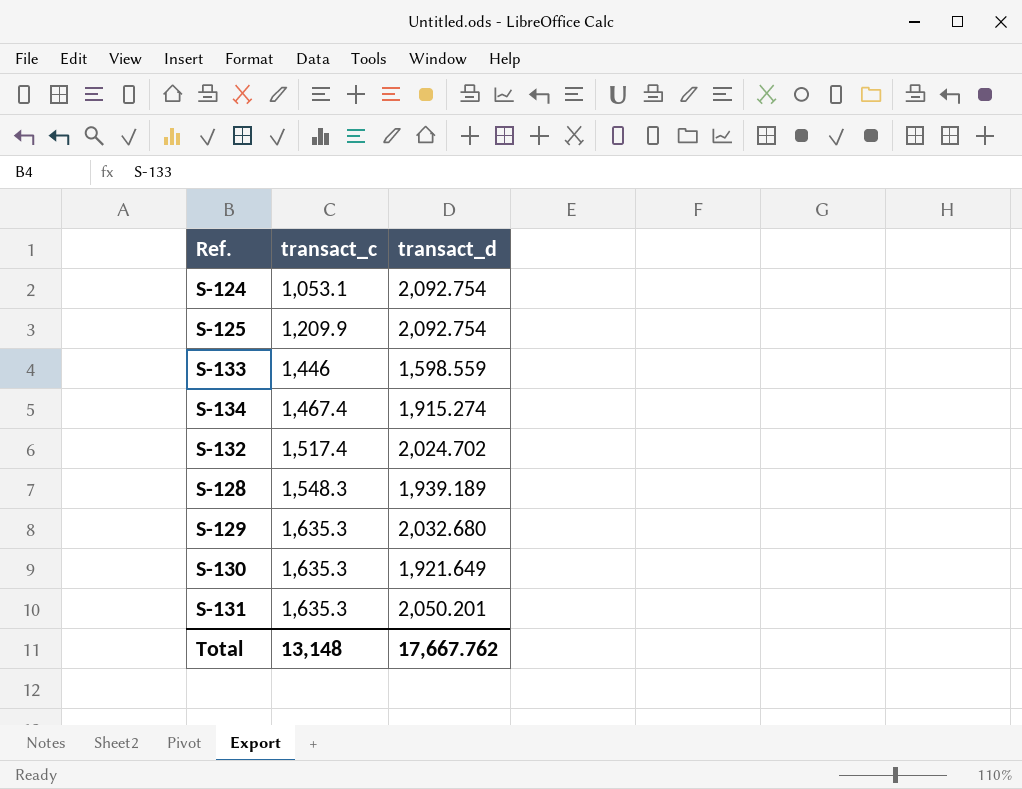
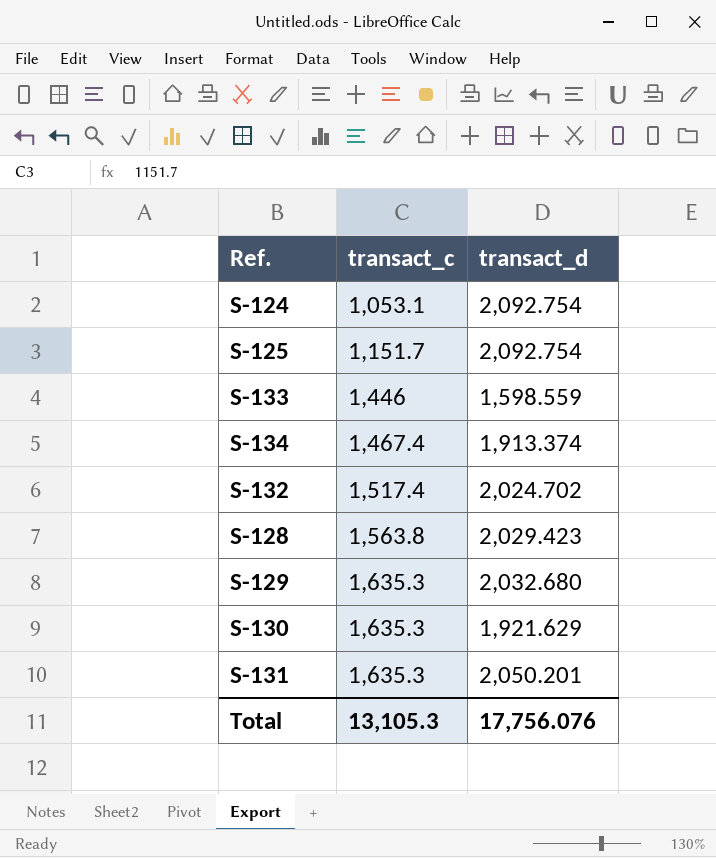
S-125 | transact_c: 1,209.9 -> 1,151.7
S-134 | transact_d: 1,915.274 -> 1,913.374
S-128 | transact_c: 1,548.3 -> 1,563.8
S-128 | transact_d: 1,939.189 -> 2,029.423
S-130 | transact_d: 1,921.649 -> 1,921.629
Total | transact_c: 13,148 -> 13,105.3
Total | transact_d: 17,667.762 -> 17,756.076

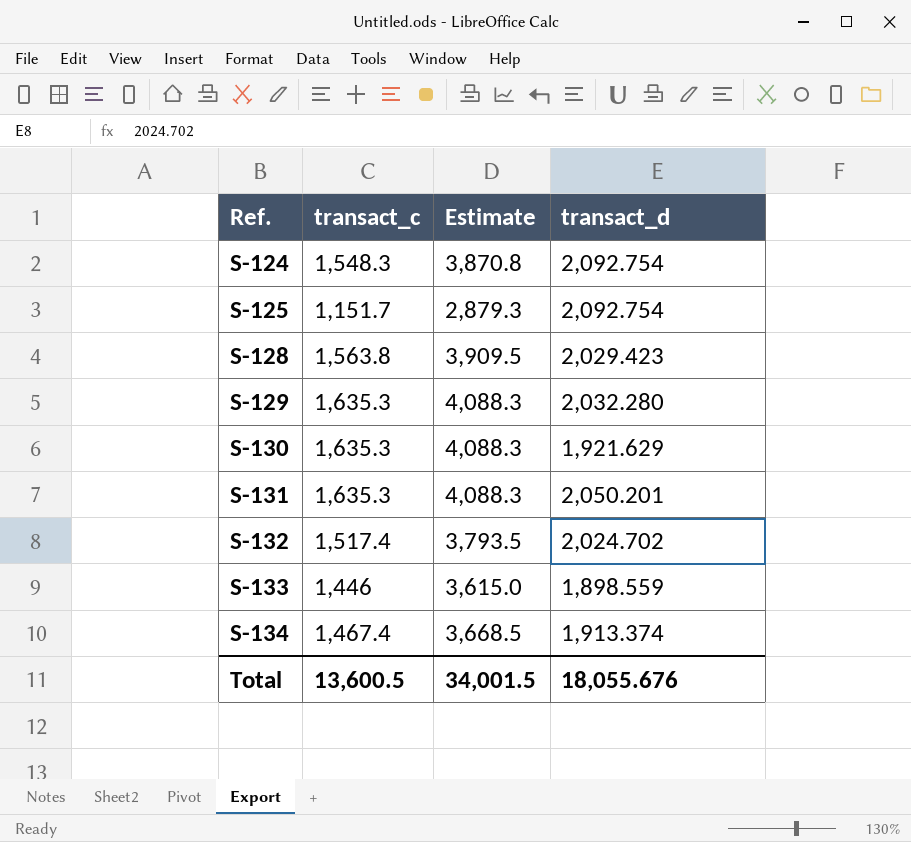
row order: transact_c ascending -> Ref. ascending
column Estimate | formula: none -> [transact_c] * 2.5
S-124 | transact_c: 1,053.1 -> 1,548.3
S-129 | transact_d: 2,032.680 -> 2,032.280
S-133 | transact_d: 1,598.559 -> 1,898.559
Total | transact_c: 13,105.3 -> 13,600.5
Total | transact_d: 17,756.076 -> 18,055.676

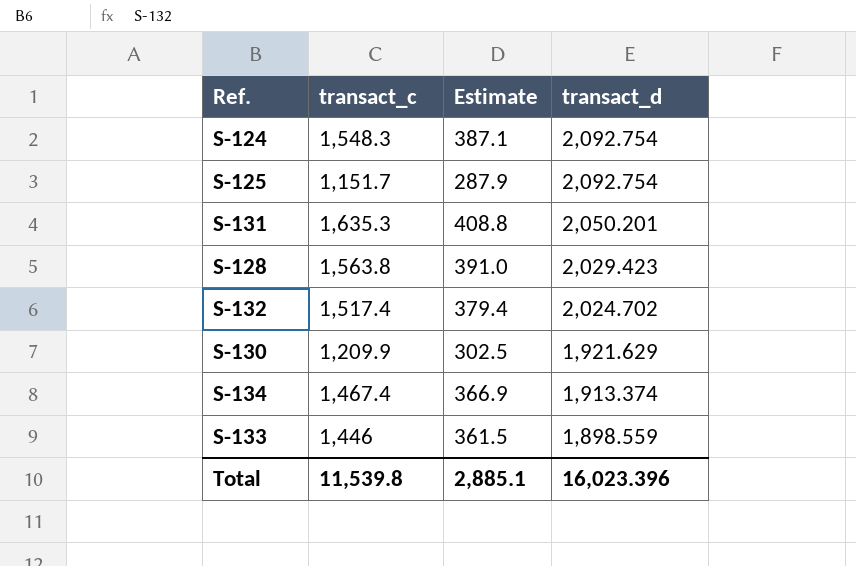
row order: Ref. ascending -> transact_d descending
column Estimate | formula: [transact_c] * 2.5 -> [transact_c] * 0.25
row S-129: 1,635.3 | 4,088.3 | 2,032.280 -> none
S-130 | transact_c: 1,635.3 -> 1,209.9
Total | transact_c: 13,600.5 -> 11,539.8
Total | Estimate: 34,001.5 -> 2,885.1
Total | transact_d: 18,055.676 -> 16,023.396

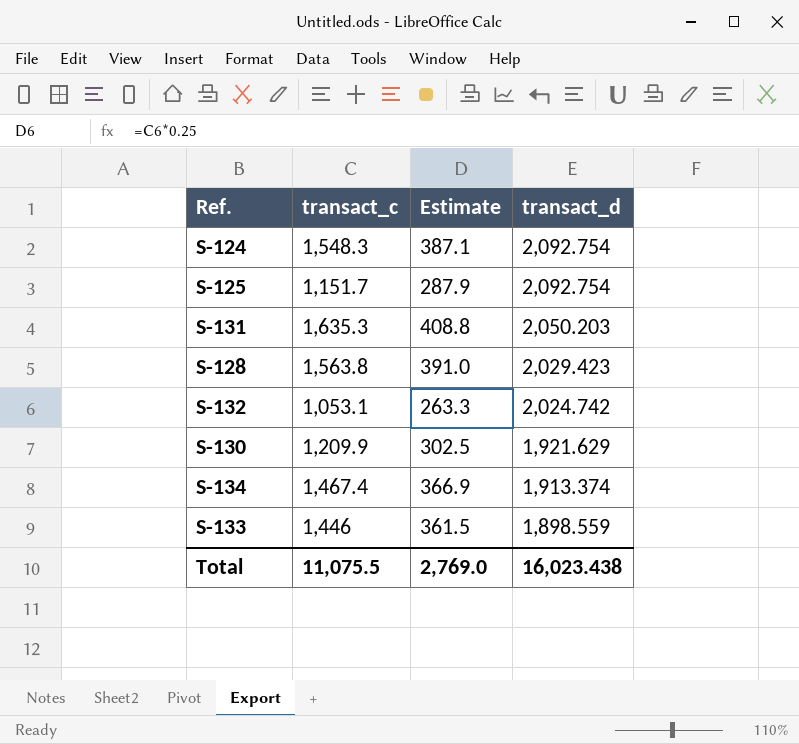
S-131 | transact_d: 2,050.201 -> 2,050.203
S-132 | transact_c: 1,517.4 -> 1,053.1
S-132 | Estimate: 379.4 -> 263.3
S-132 | transact_d: 2,024.702 -> 2,024.742
Total | transact_c: 11,539.8 -> 11,075.5
Total | Estimate: 2,885.1 -> 2,769.0
Total | transact_d: 16,023.396 -> 16,023.438

